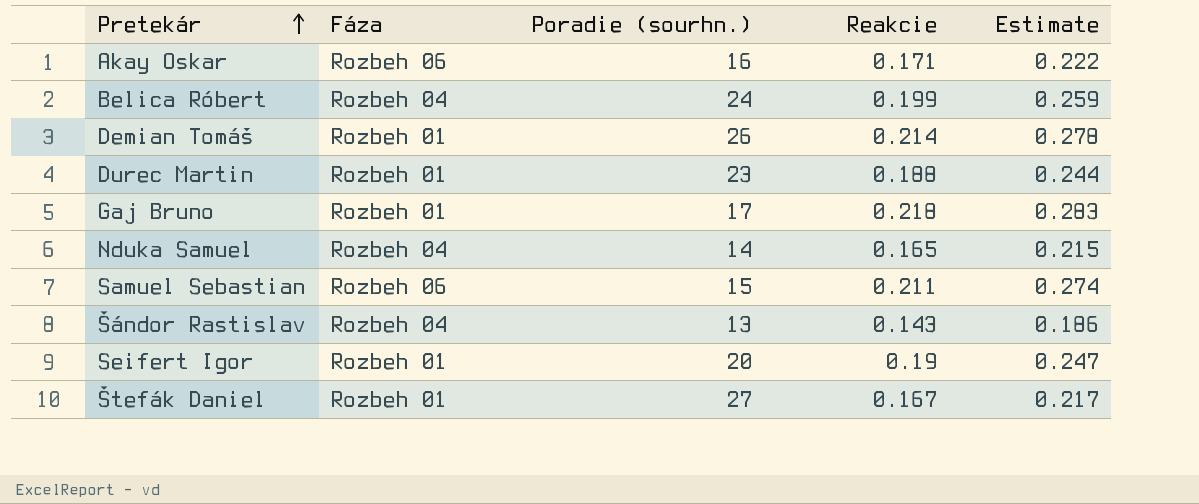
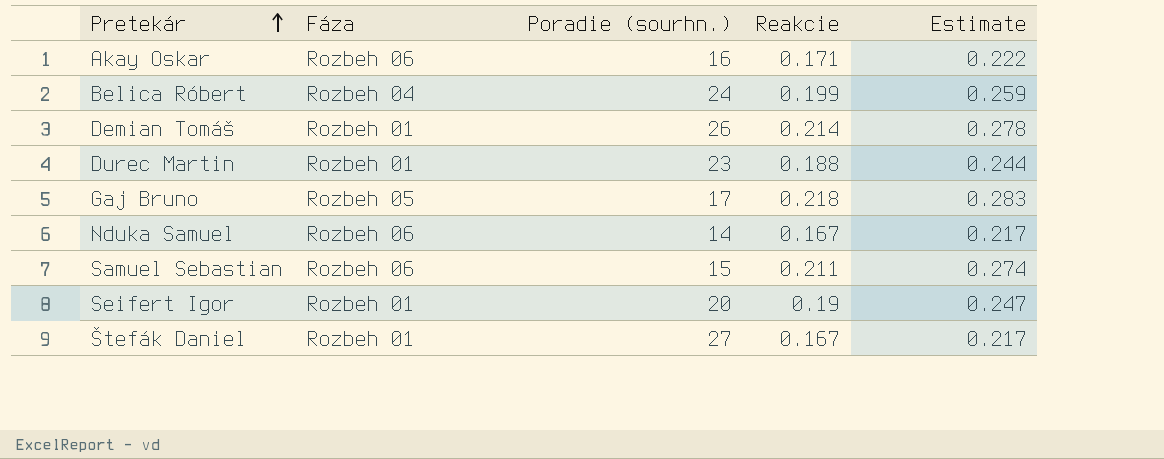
row Šándor Rastislav: Rozbeh 04 | 13 | 0.143 | 0.186 -> none
Gaj Bruno | Fáza: Rozbeh 01 -> Rozbeh 05
Nduka Samuel | Fáza: Rozbeh 04 -> Rozbeh 06
Nduka Samuel | Reakcie: 0.165 -> 0.167
Nduka Samuel | Estimate: 0.215 -> 0.217

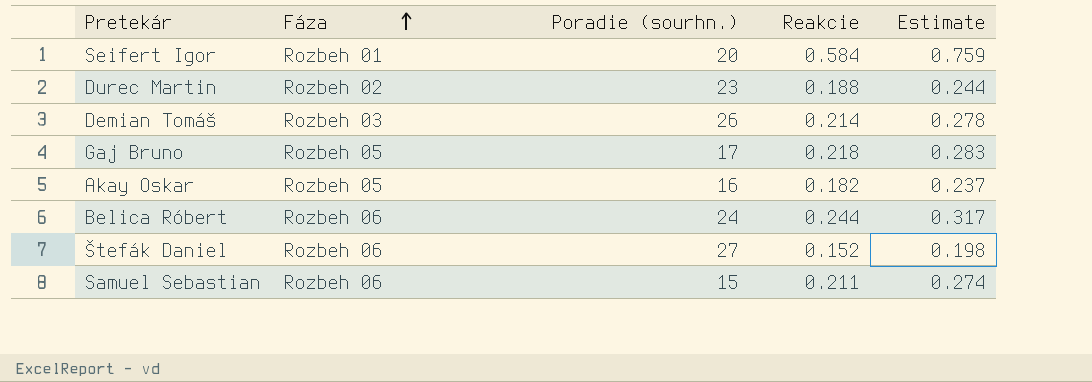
row order: Pretekár ascending -> Fáza ascending
row Nduka Samuel: Rozbeh 06 | 14 | 0.167 | 0.217 -> none
Seifert Igor | Reakcie: 0.19 -> 0.584
Seifert Igor | Estimate: 0.247 -> 0.759
Durec Martin | Fáza: Rozbeh 01 -> Rozbeh 02
Demian Tomáš | Fáza: Rozbeh 01 -> Rozbeh 03
Akay Oskar | Fáza: Rozbeh 06 -> Rozbeh 05
Akay Oskar | Reakcie: 0.171 -> 0.182
Akay Oskar | Estimate: 0.222 -> 0.237
Belica Róbert | Fáza: Rozbeh 04 -> Rozbeh 06
Belica Róbert | Reakcie: 0.199 -> 0.244
Belica Róbert | Estimate: 0.259 -> 0.317
Štefák Daniel | Fáza: Rozbeh 01 -> Rozbeh 06
Štefák Daniel | Reakcie: 0.167 -> 0.152
Štefák Daniel | Estimate: 0.217 -> 0.198

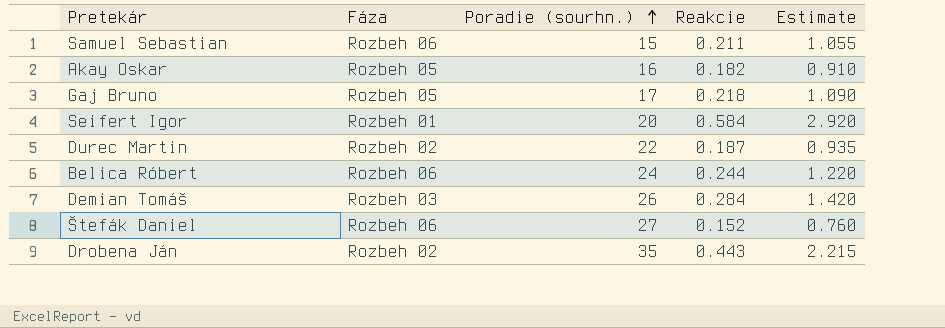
row order: Fáza ascending -> Poradie (sourhn.) ascending
column Estimate | formula: [Reakcie] * 1.3 -> [Reakcie] * 5
Durec Martin | Poradie (sourhn.): 23 -> 22
Durec Martin | Reakcie: 0.188 -> 0.187
Demian Tomáš | Reakcie: 0.214 -> 0.284
row Drobena Ján: none -> Rozbeh 02 | 35 | 0.443 | 2.215

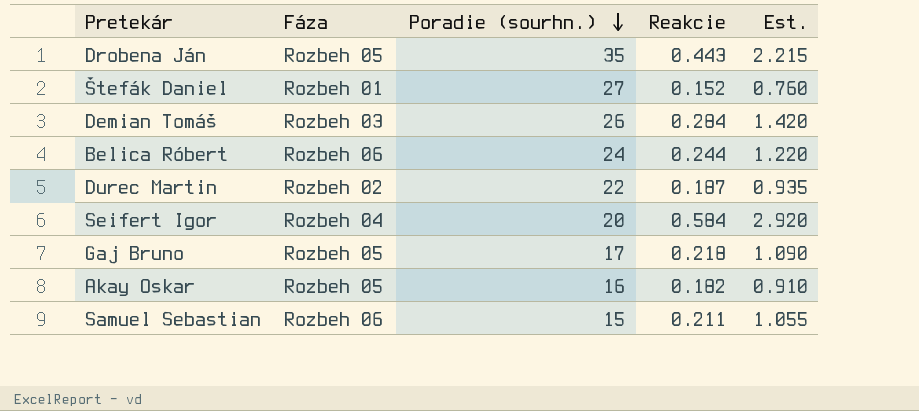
row order: Poradie (sourhn.) ascending -> Poradie (sourhn.) descending
column name: Estimate -> Est.
Drobena Ján | Fáza: Rozbeh 02 -> Rozbeh 05
Štefák Daniel | Fáza: Rozbeh 06 -> Rozbeh 01
Seifert Igor | Fáza: Rozbeh 01 -> Rozbeh 04

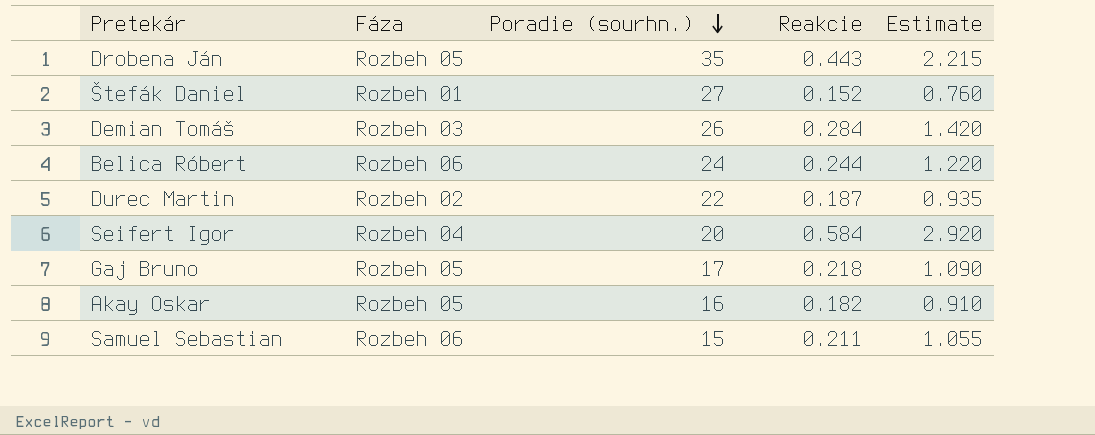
column name: Est. -> Estimate

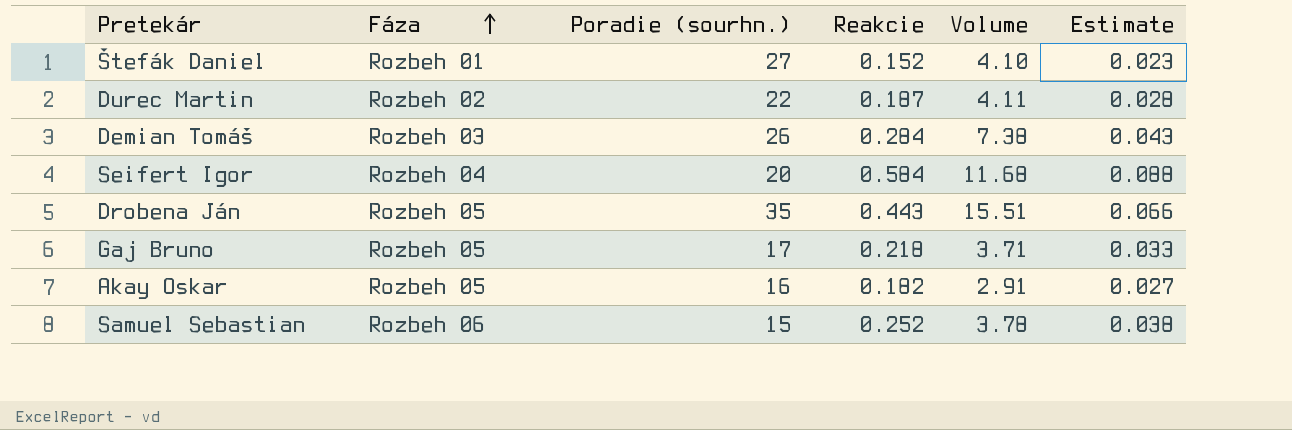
row order: Poradie (sourhn.) descending -> Fáza ascending
column Volume | formula: none -> [Poradie (sourhn.)] * [Reakcie]
column Estimate | formula: [Reakcie] * 5 -> [Reakcie] * 0.15
row Belica Róbert: Rozbeh 06 | 24 | 0.244 | 1.220 -> none
Samuel Sebastian | Reakcie: 0.211 -> 0.252

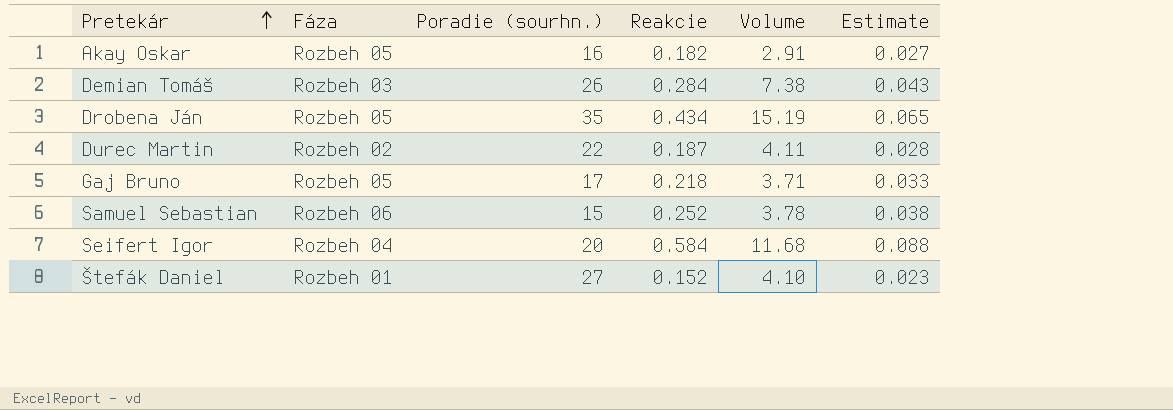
row order: Fáza ascending -> Pretekár ascending
Drobena Ján | Reakcie: 0.443 -> 0.434
Drobena Ján | Volume: 15.51 -> 15.19
Drobena Ján | Estimate: 0.066 -> 0.065

